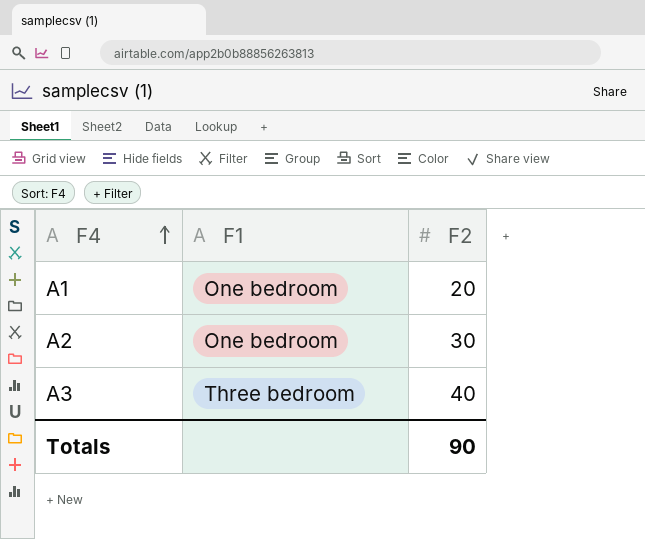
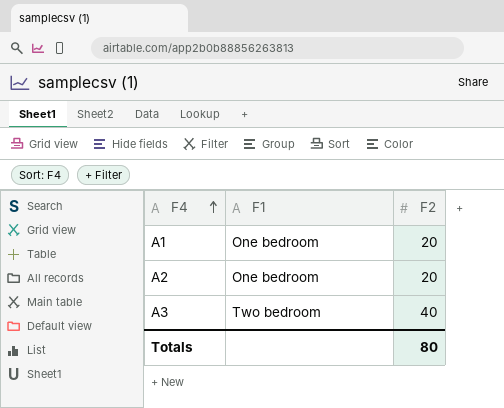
A2 | F2: 30 -> 20
A3 | F1: Three bedroom -> Two bedroom
Totals | F2: 90 -> 80

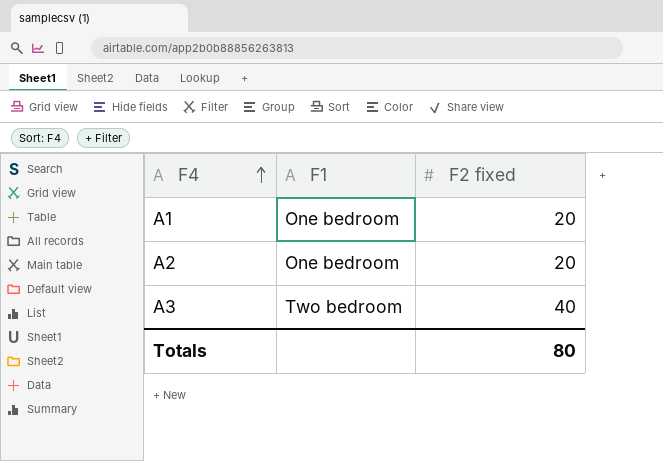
column name: F2 -> F2 fixed

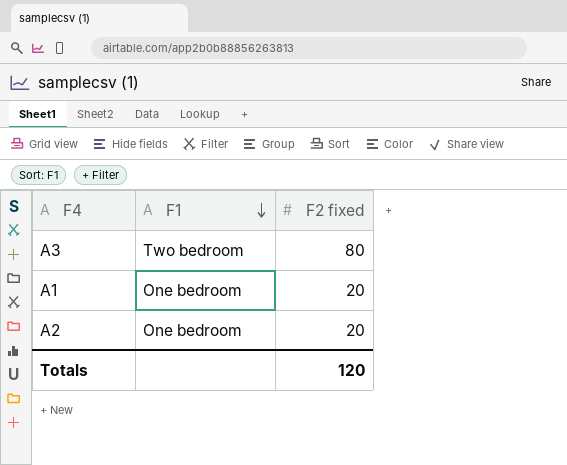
row order: F4 ascending -> F1 descending
A3 | F2 fixed: 40 -> 80
Totals | F2 fixed: 80 -> 120

